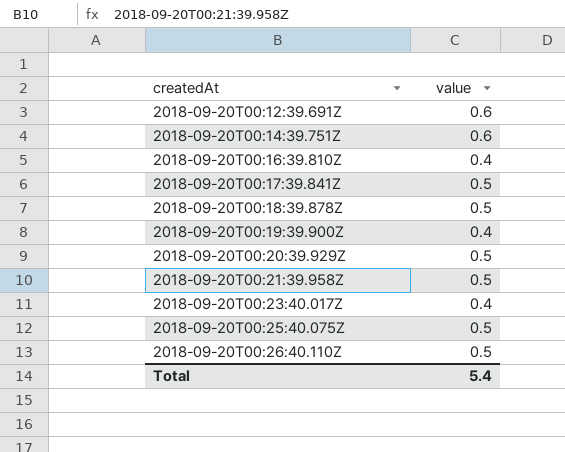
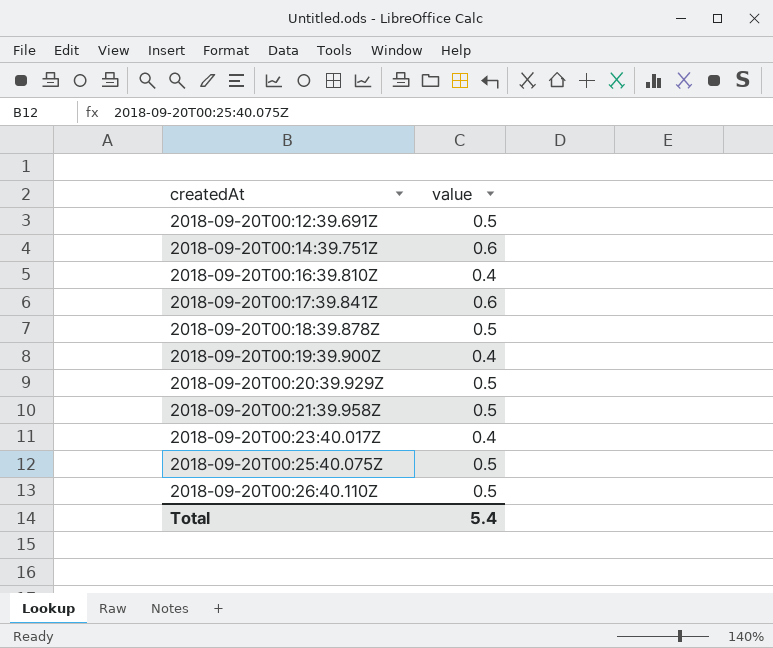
2018-09-20T00:12:39.691Z | value: 0.6 -> 0.5
2018-09-20T00:17:39.841Z | value: 0.5 -> 0.6

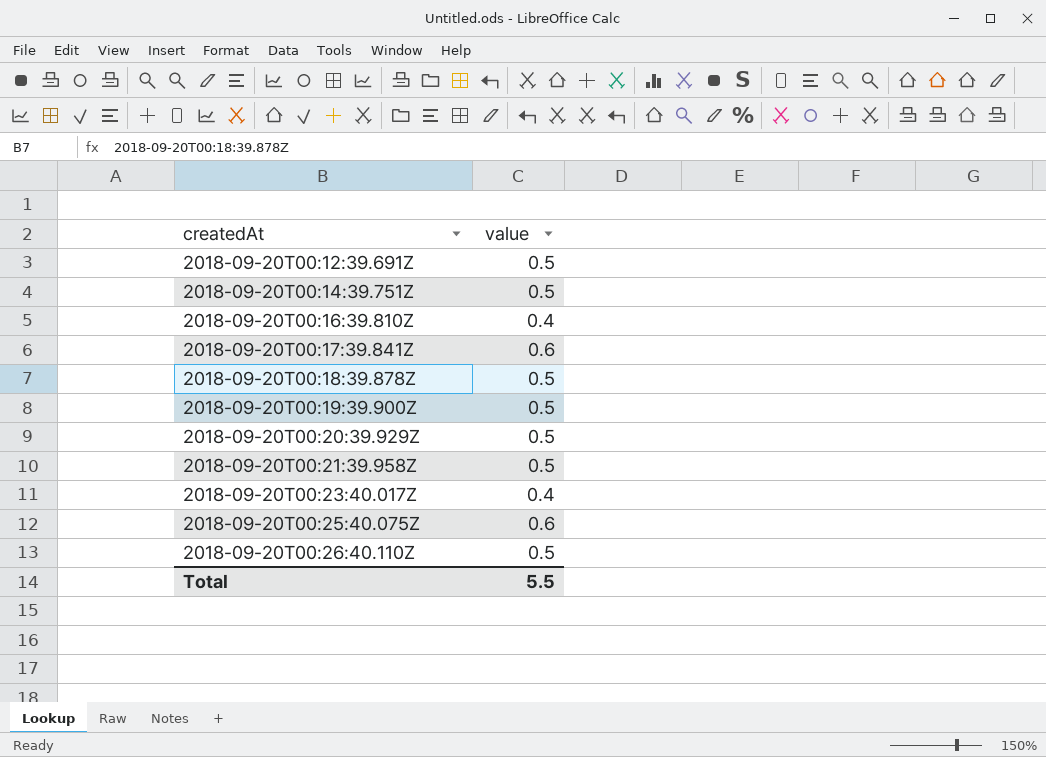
2018-09-20T00:14:39.751Z | value: 0.6 -> 0.5
2018-09-20T00:19:39.900Z | value: 0.4 -> 0.5
2018-09-20T00:25:40.075Z | value: 0.5 -> 0.6
Total | value: 5.4 -> 5.5

